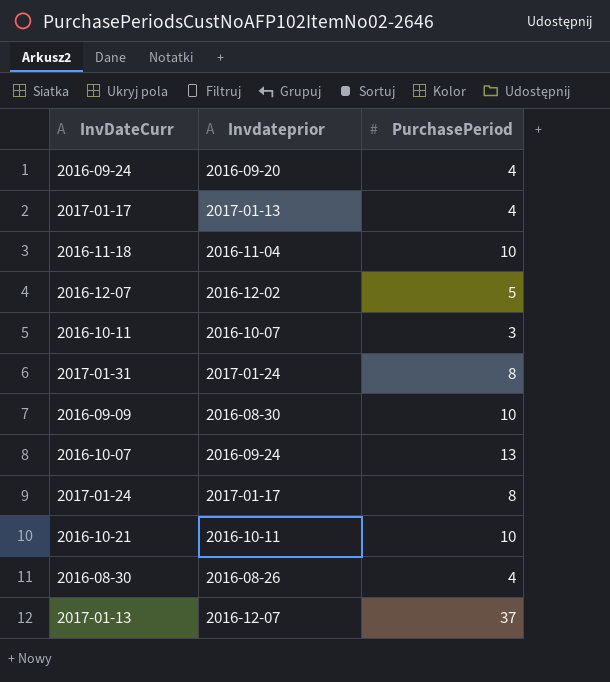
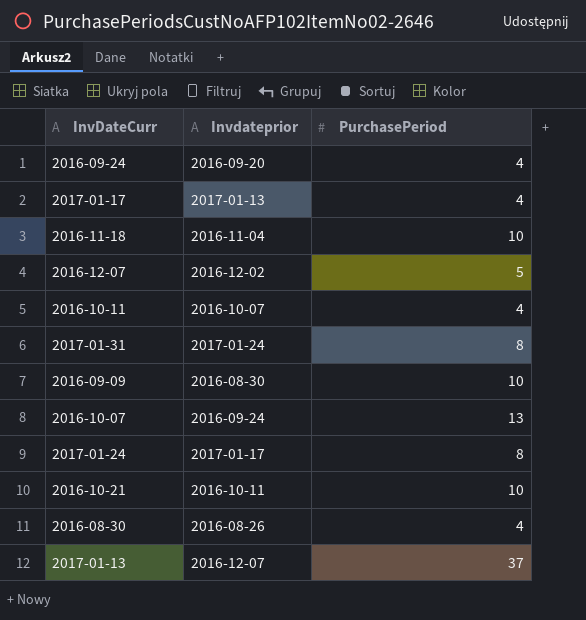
2016-10-11 | PurchasePeriod: 3 -> 4

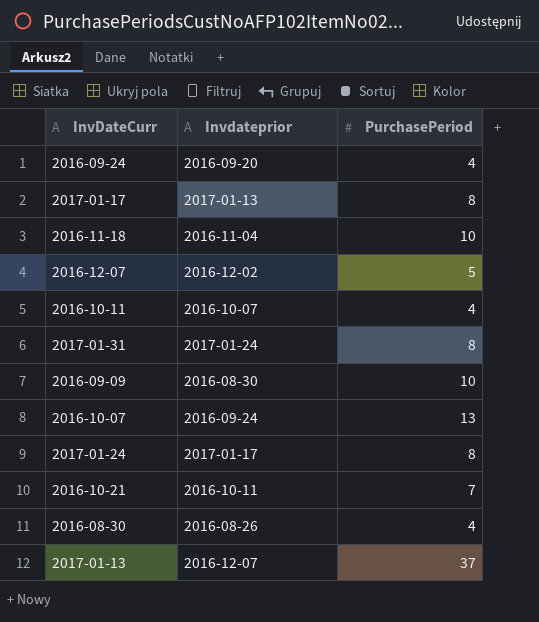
2017-01-17 | PurchasePeriod: 4 -> 8
2016-10-21 | PurchasePeriod: 10 -> 7

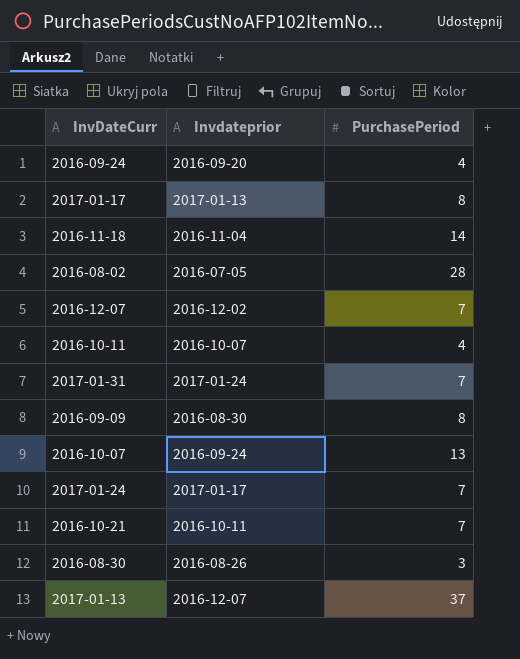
2016-11-18 | PurchasePeriod: 10 -> 14
row 2016-08-02: none -> 2016-07-05 | 28
2016-12-07 | PurchasePeriod: 5 -> 7
2017-01-31 | PurchasePeriod: 8 -> 7
2016-09-09 | PurchasePeriod: 10 -> 8
2017-01-24 | PurchasePeriod: 8 -> 7
2016-08-30 | PurchasePeriod: 4 -> 3

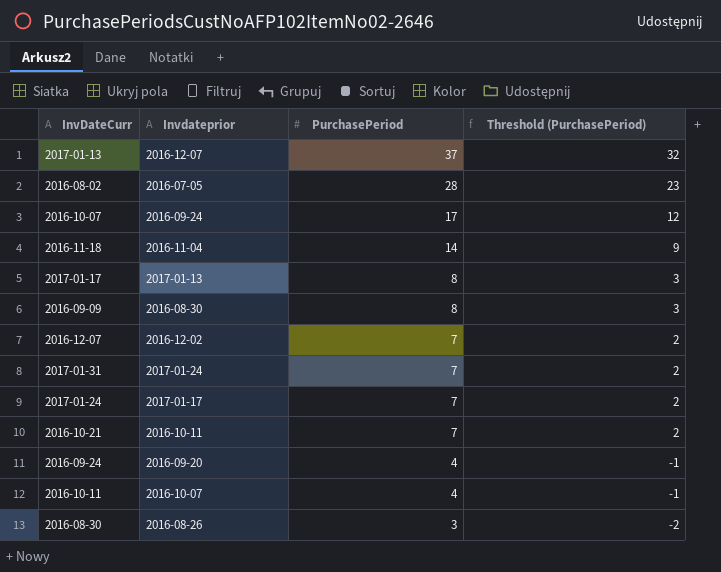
row order: none -> PurchasePeriod descending
column Threshold (PurchasePeriod) | formula: none -> [PurchasePeriod] - 5
2016-10-07 | PurchasePeriod: 13 -> 17

